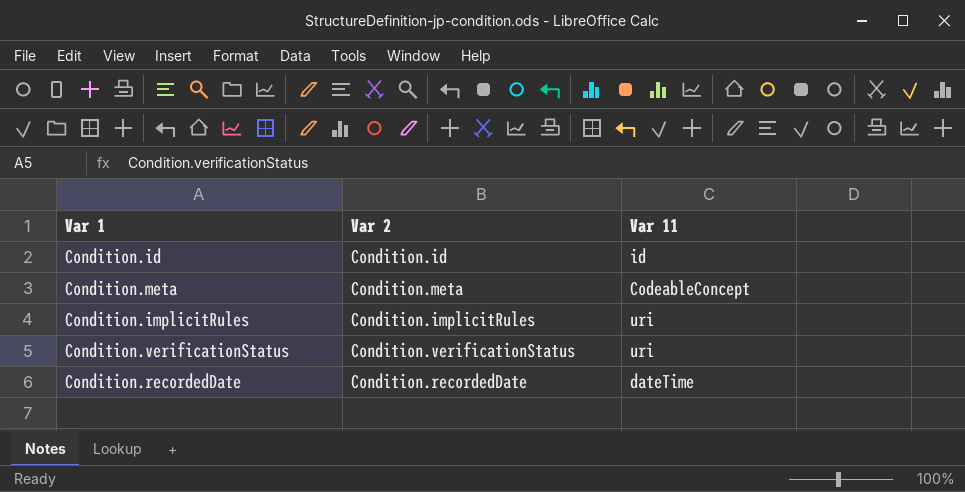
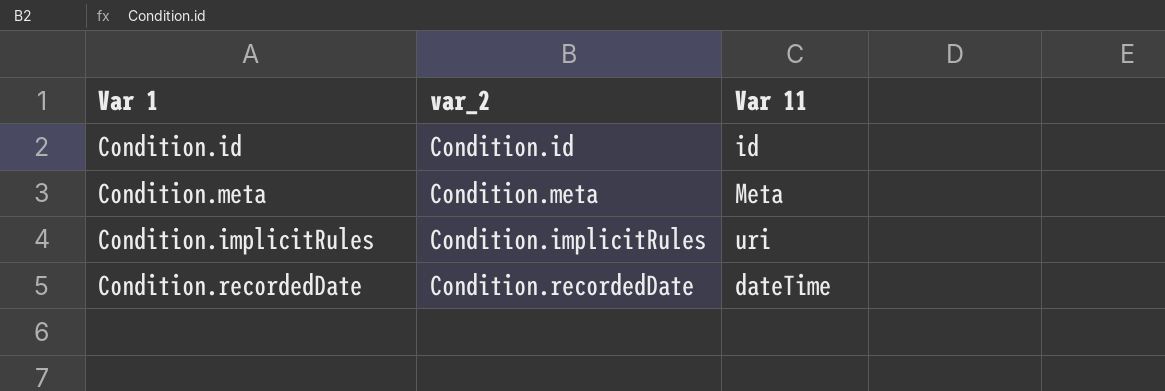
column name: Var 2 -> var_2
row Condition.verificationStatus: Condition.verificationStatus | uri -> none
Condition.meta | Var 11: CodeableConcept -> Meta

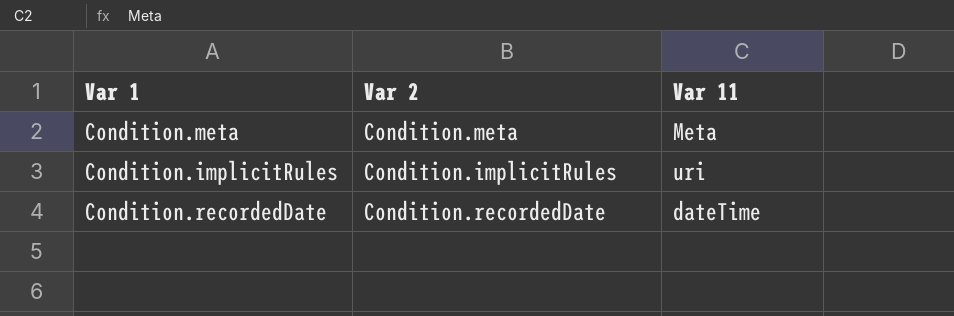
column name: var_2 -> Var 2
row Condition.id: Condition.id | id -> none

